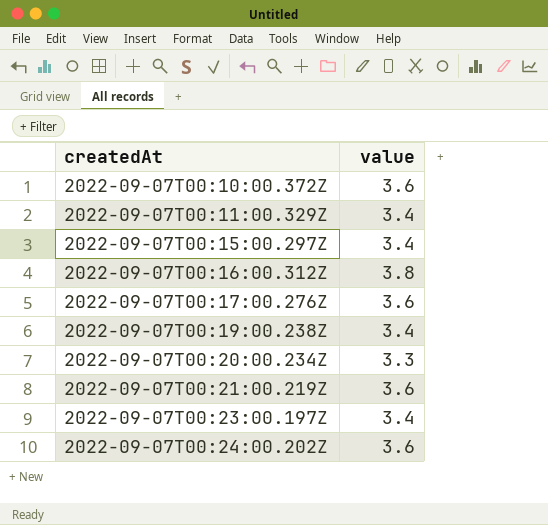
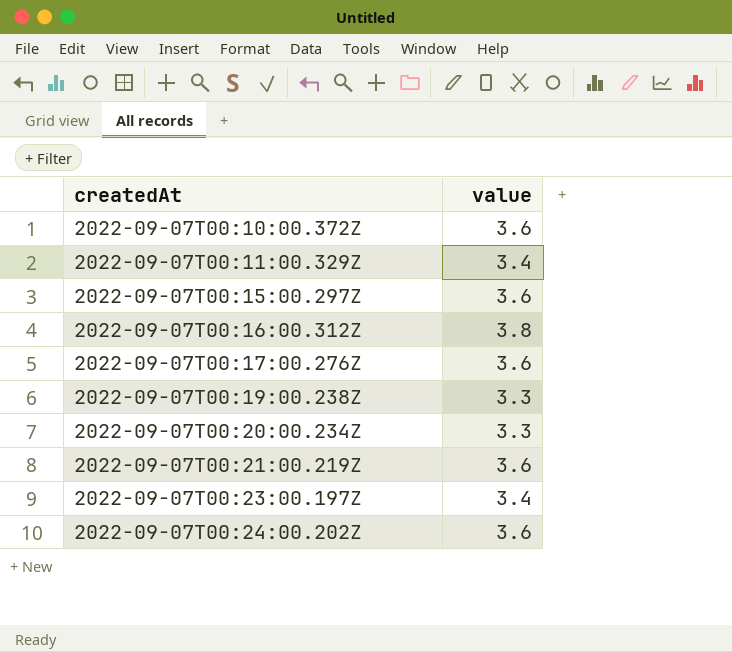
2022-09-07T00:15:00.297Z | value: 3.4 -> 3.6
2022-09-07T00:19:00.238Z | value: 3.4 -> 3.3

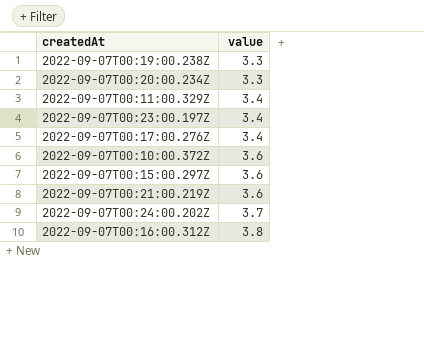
row order: createdAt ascending -> value ascending
2022-09-07T00:17:00.276Z | value: 3.6 -> 3.4
2022-09-07T00:24:00.202Z | value: 3.6 -> 3.7

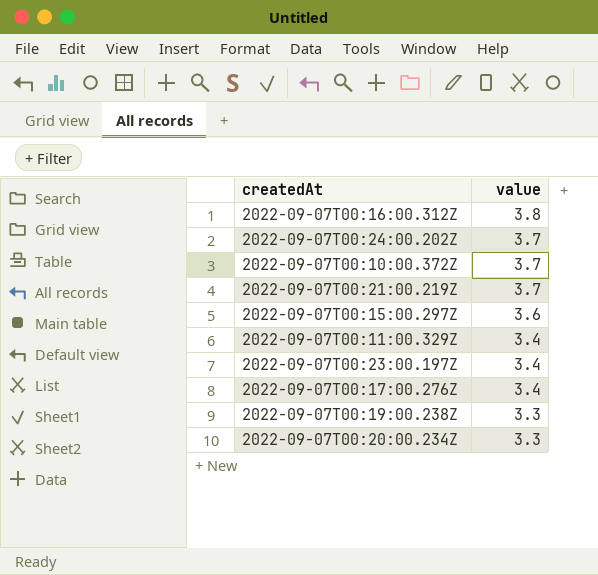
row order: value ascending -> value descending
2022-09-07T00:10:00.372Z | value: 3.6 -> 3.7
2022-09-07T00:21:00.219Z | value: 3.6 -> 3.7

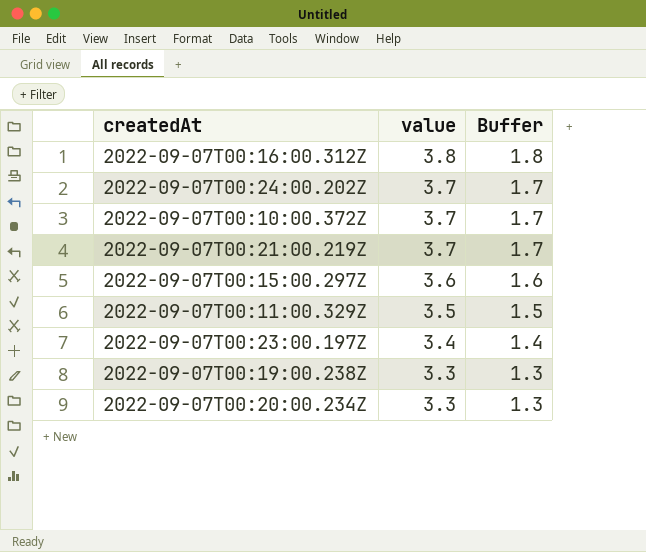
column Buffer | formula: none -> [value] - 2
row 2022-09-07T00:17:00.276Z: 3.4 -> none
2022-09-07T00:11:00.329Z | value: 3.4 -> 3.5

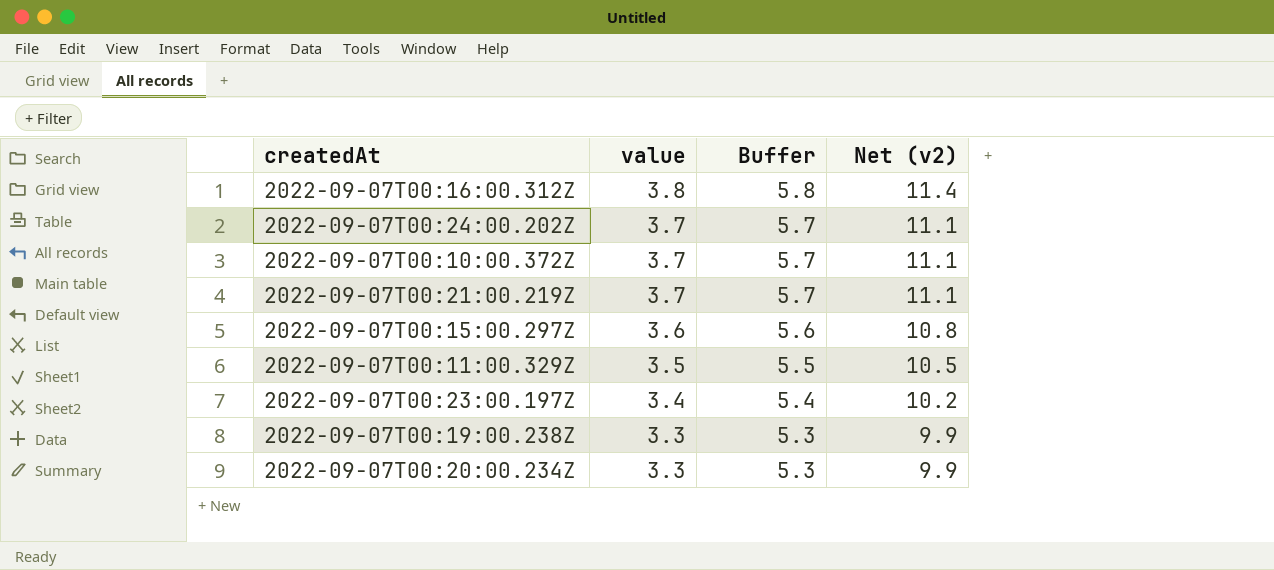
column Buffer | formula: [value] - 2 -> [value] + 2
column Net (v2) | formula: none -> [value] * 3

